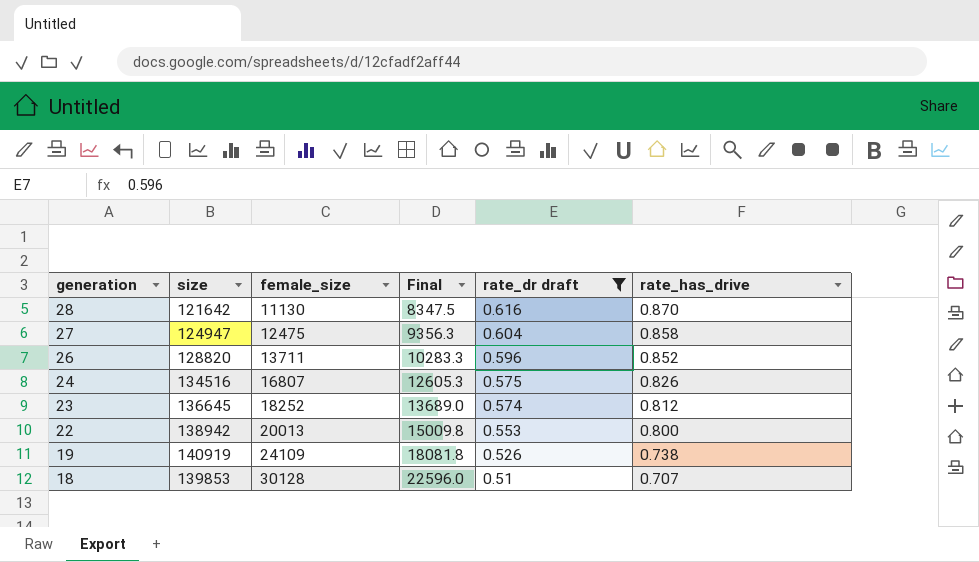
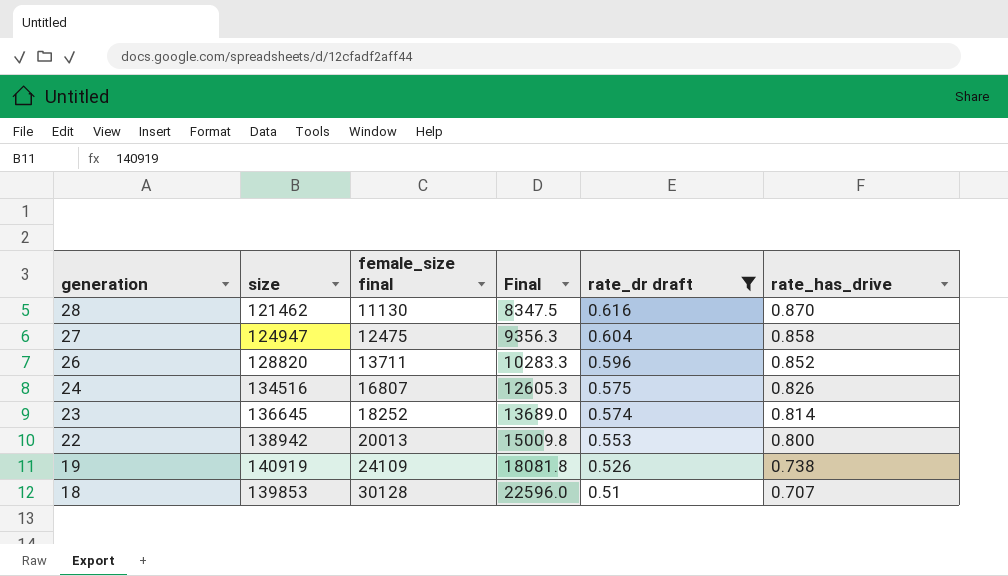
column name: female_size -> female_size final
28 | size: 121642 -> 121462
23 | rate_has_drive: 0.812 -> 0.814

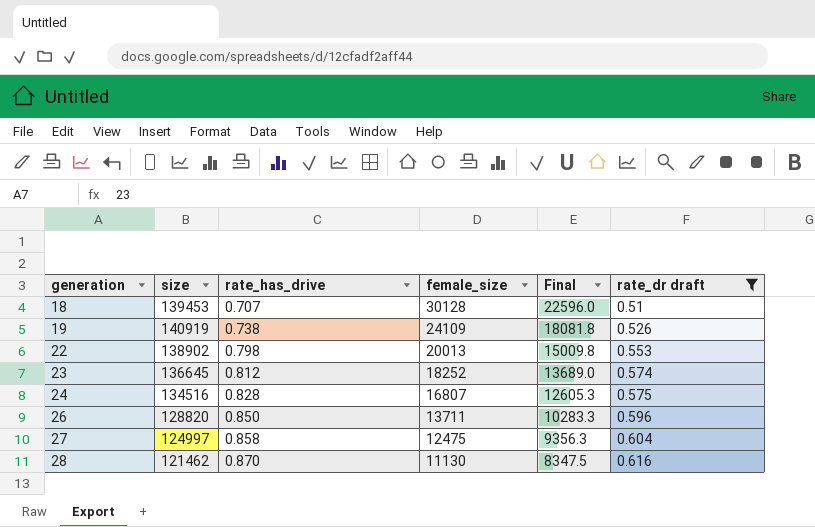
row order: generation descending -> generation ascending
column rate_has_drive | position: 6 -> 3
column name: female_size final -> female_size
18 | size: 139853 -> 139453
22 | size: 138942 -> 138902
22 | rate_has_drive: 0.800 -> 0.798
23 | rate_has_drive: 0.814 -> 0.812
24 | rate_has_drive: 0.826 -> 0.828
26 | rate_has_drive: 0.852 -> 0.850
27 | size: 124947 -> 124997

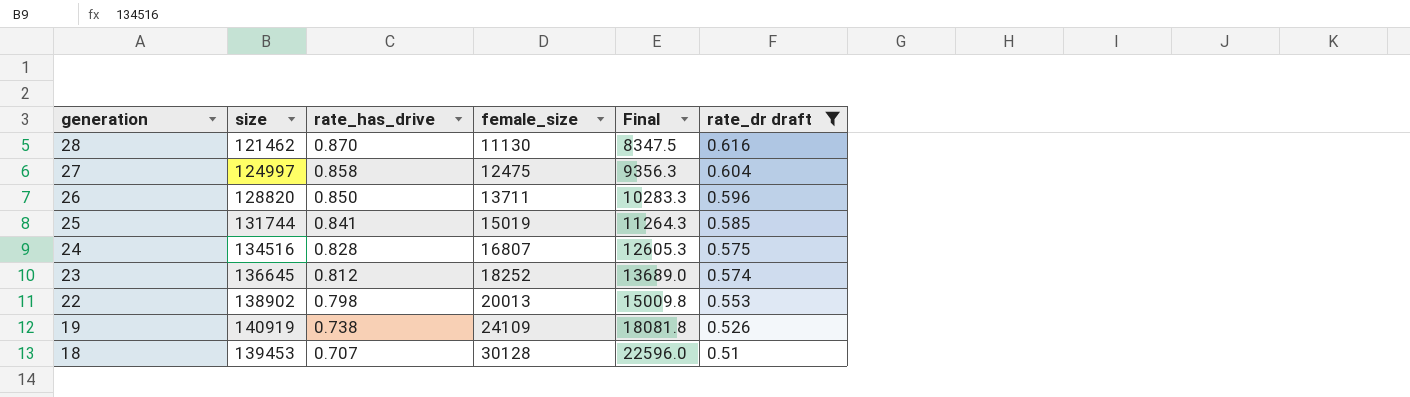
row order: generation ascending -> generation descending
row 25: none -> 131744 | 0.841 | 15019 | 11264.3 | 0.585

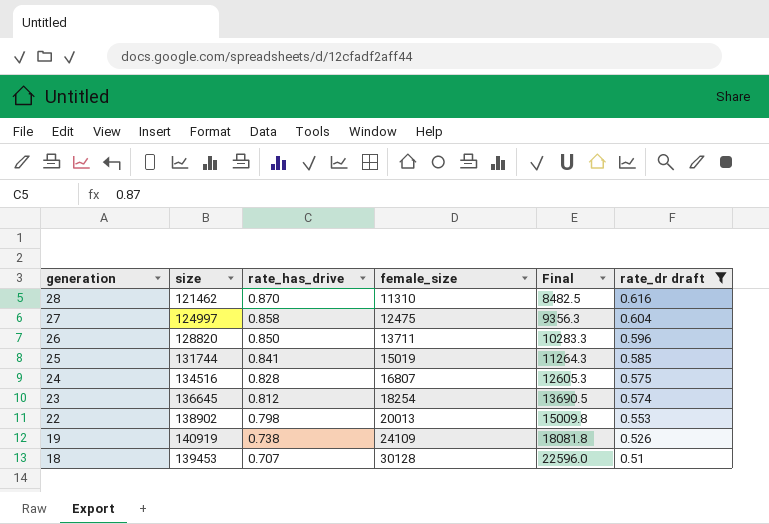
28 | female_size: 11130 -> 11310
28 | Final: 8347.5 -> 8482.5
23 | female_size: 18252 -> 18254
23 | Final: 13689.0 -> 13690.5

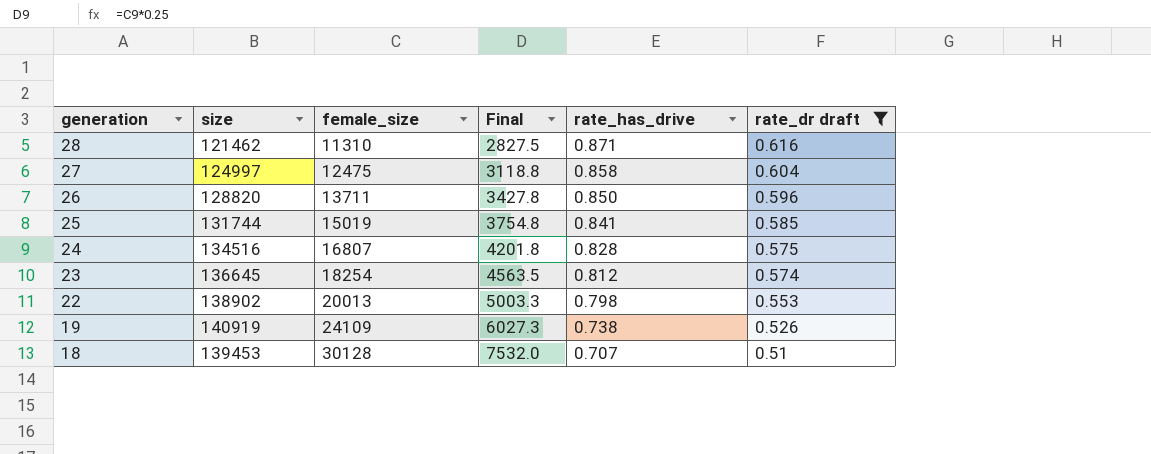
column Final | formula: [female_size] * 0.75 -> [female_size] * 0.25
column rate_has_drive | position: 3 -> 5
28 | rate_has_drive: 0.870 -> 0.871

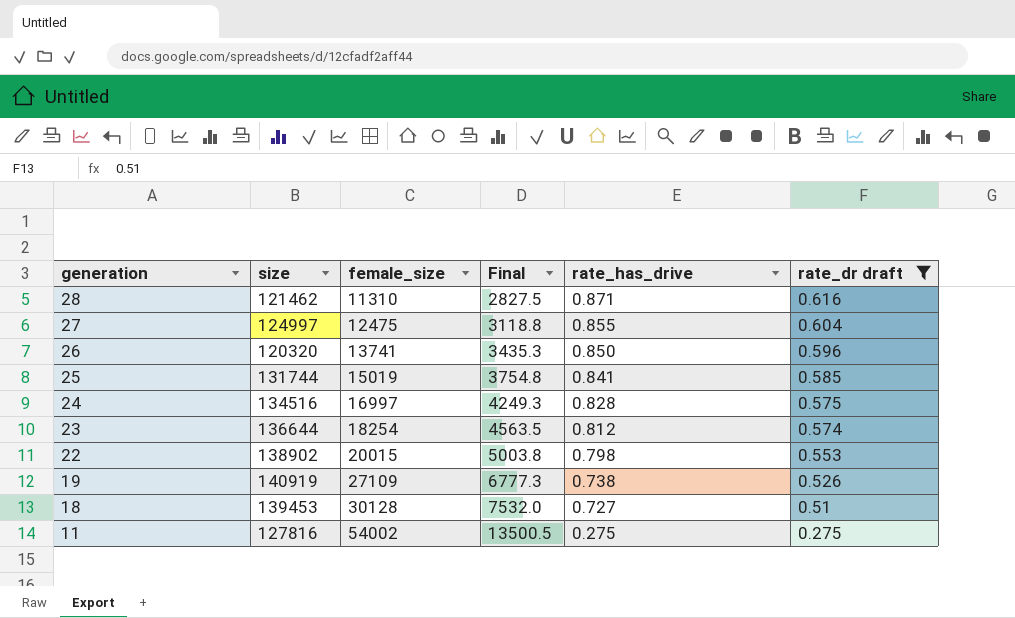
27 | rate_has_drive: 0.858 -> 0.855
26 | size: 128820 -> 120320
26 | female_size: 13711 -> 13741
26 | Final: 3427.8 -> 3435.3
24 | female_size: 16807 -> 16997
24 | Final: 4201.8 -> 4249.3
23 | size: 136645 -> 136644
22 | female_size: 20013 -> 20015
22 | Final: 5003.3 -> 5003.8
19 | female_size: 24109 -> 27109
19 | Final: 6027.3 -> 6777.3
18 | rate_has_drive: 0.707 -> 0.727
row 11: none -> 127816 | 54002 | 13500.5 | 0.275 | 0.275

